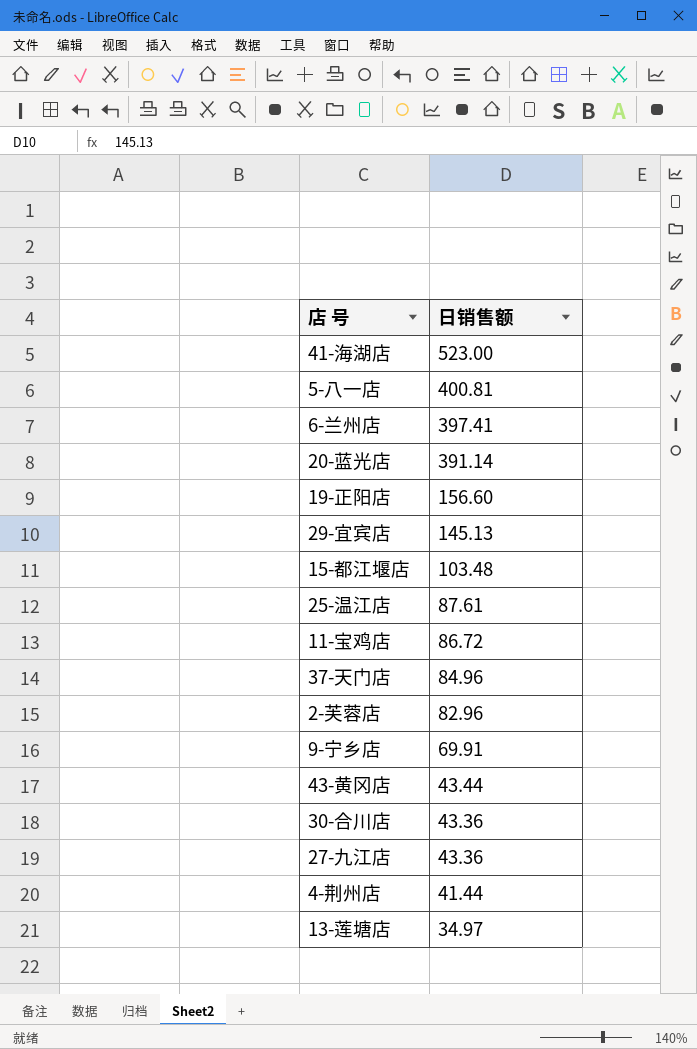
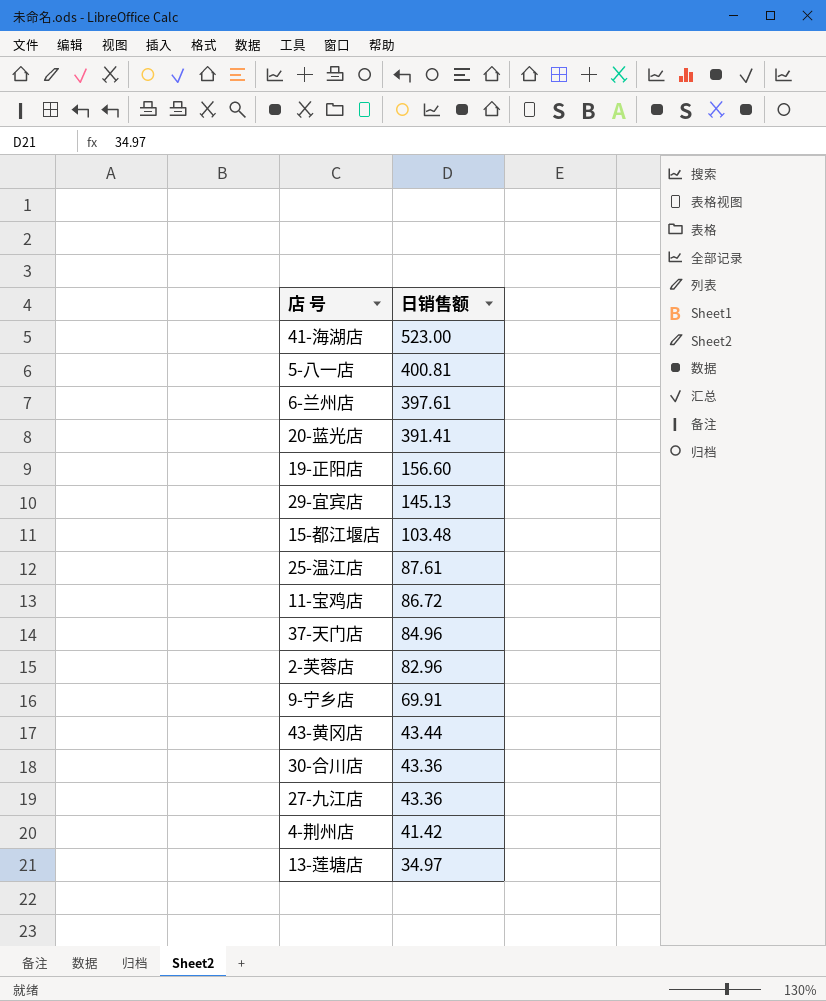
6-兰州店 | 日销售额: 397.41 -> 397.61
20-蓝光店 | 日销售额: 391.14 -> 391.41
4-荆州店 | 日销售额: 41.44 -> 41.42

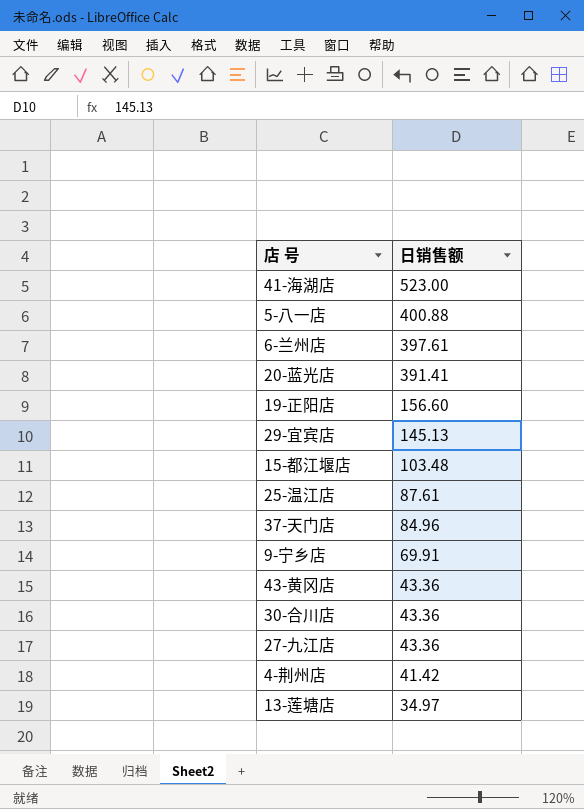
row 11-宝鸡店: 86.72 -> none
row 2-芙蓉店: 82.96 -> none
5-八一店 | 日销售额: 400.81 -> 400.88
43-黄冈店 | 日销售额: 43.44 -> 43.36

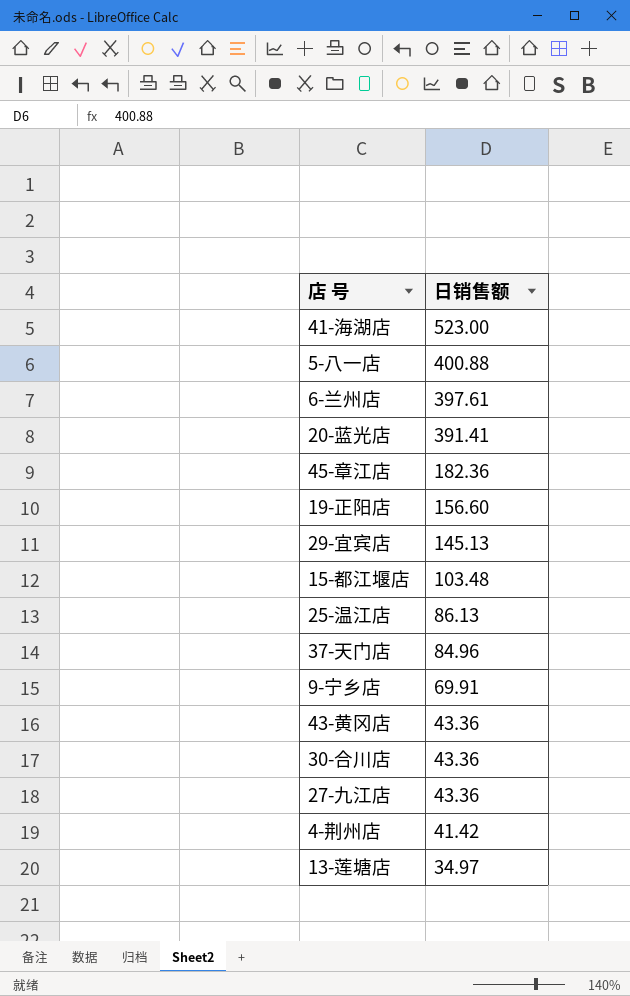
row 45-章江店: none -> 182.36
25-温江店 | 日销售额: 87.61 -> 86.13

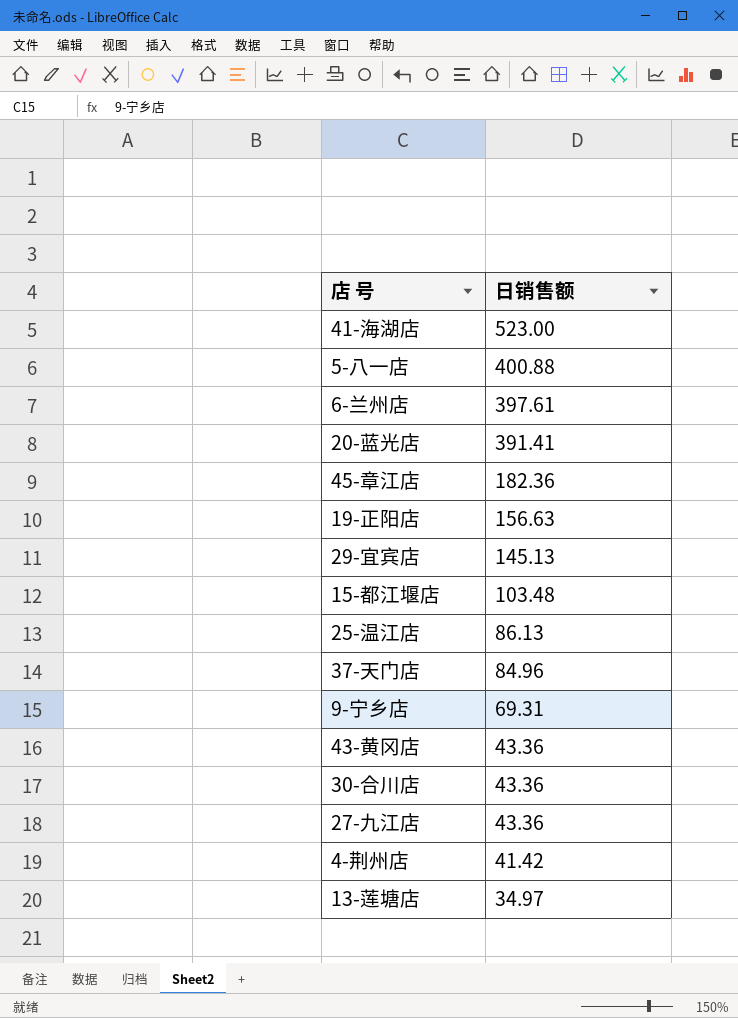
19-正阳店 | 日销售额: 156.60 -> 156.63
9-宁乡店 | 日销售额: 69.91 -> 69.31

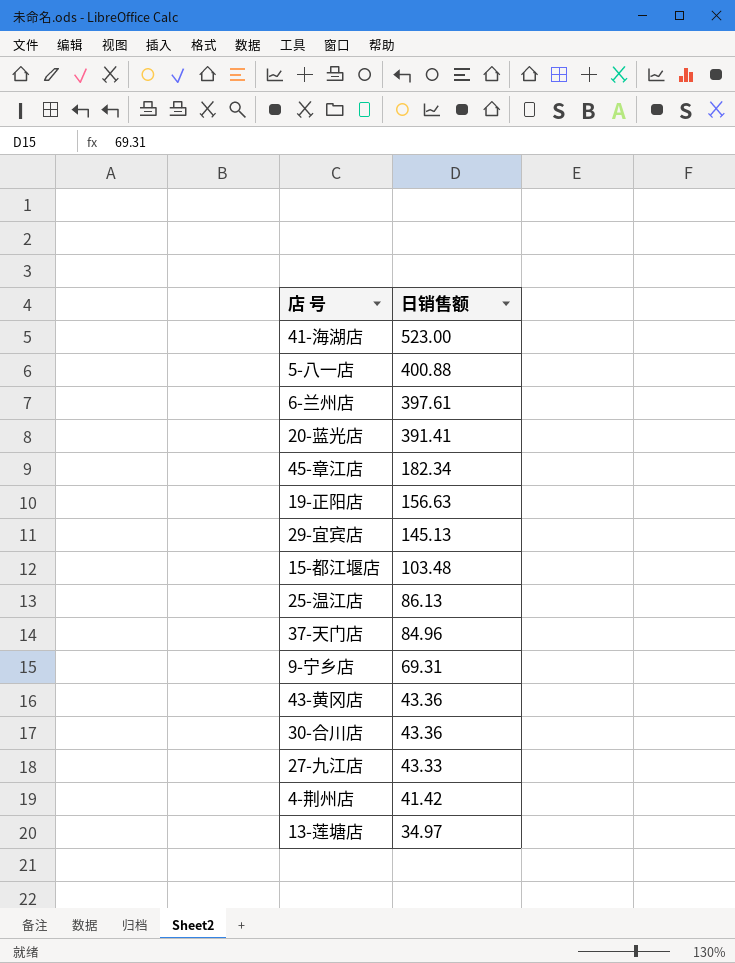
45-章江店 | 日销售额: 182.36 -> 182.34
27-九江店 | 日销售额: 43.36 -> 43.33

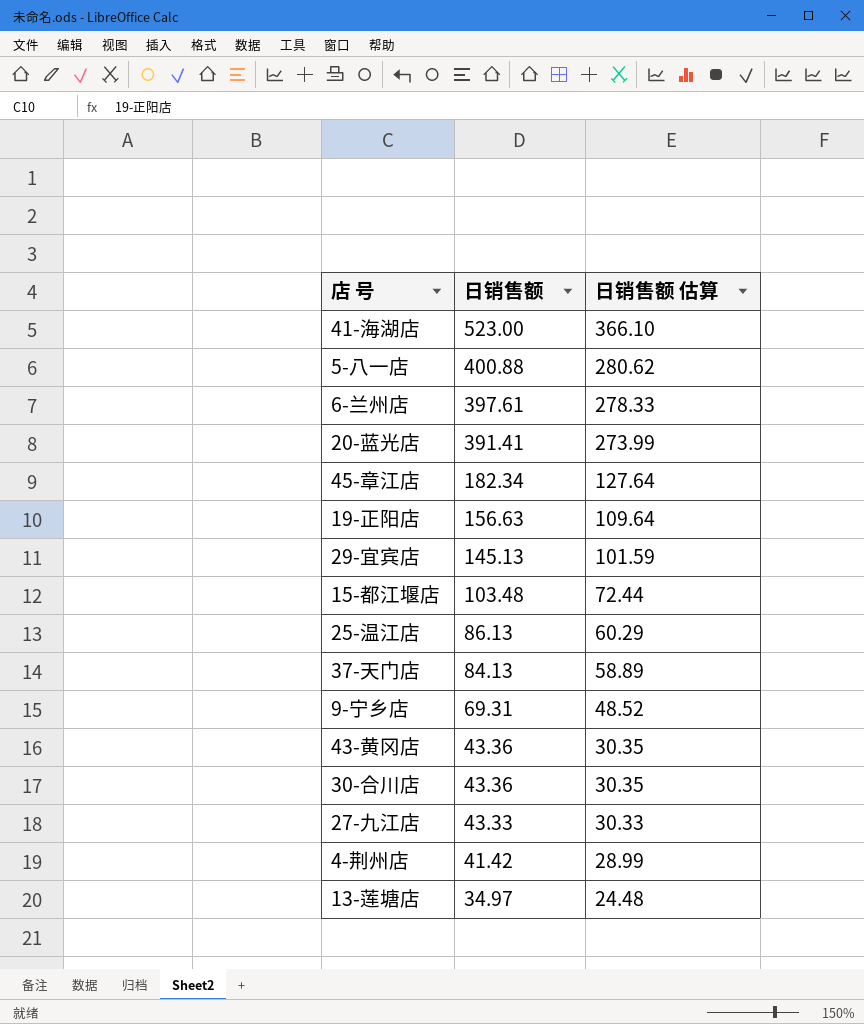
column 日销售额 估算 | formula: none -> [日销售额] * 0.7
37-天门店 | 日销售额: 84.96 -> 84.13

